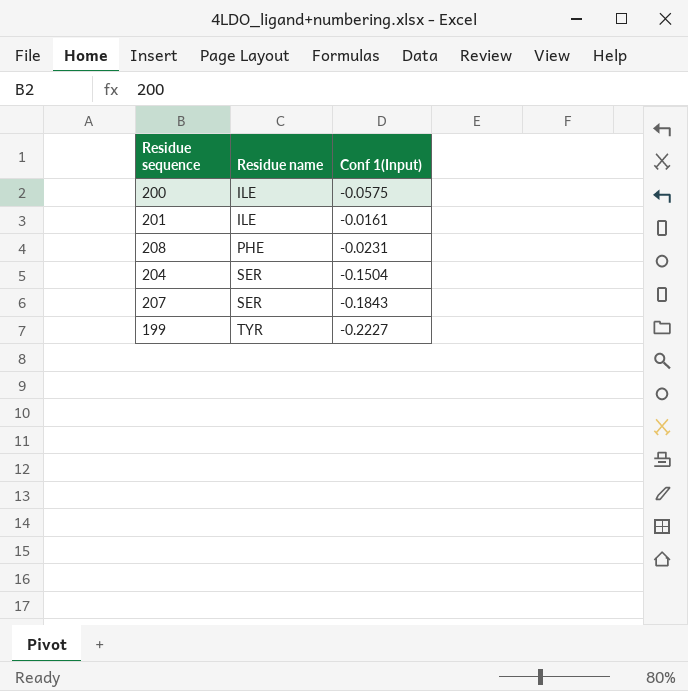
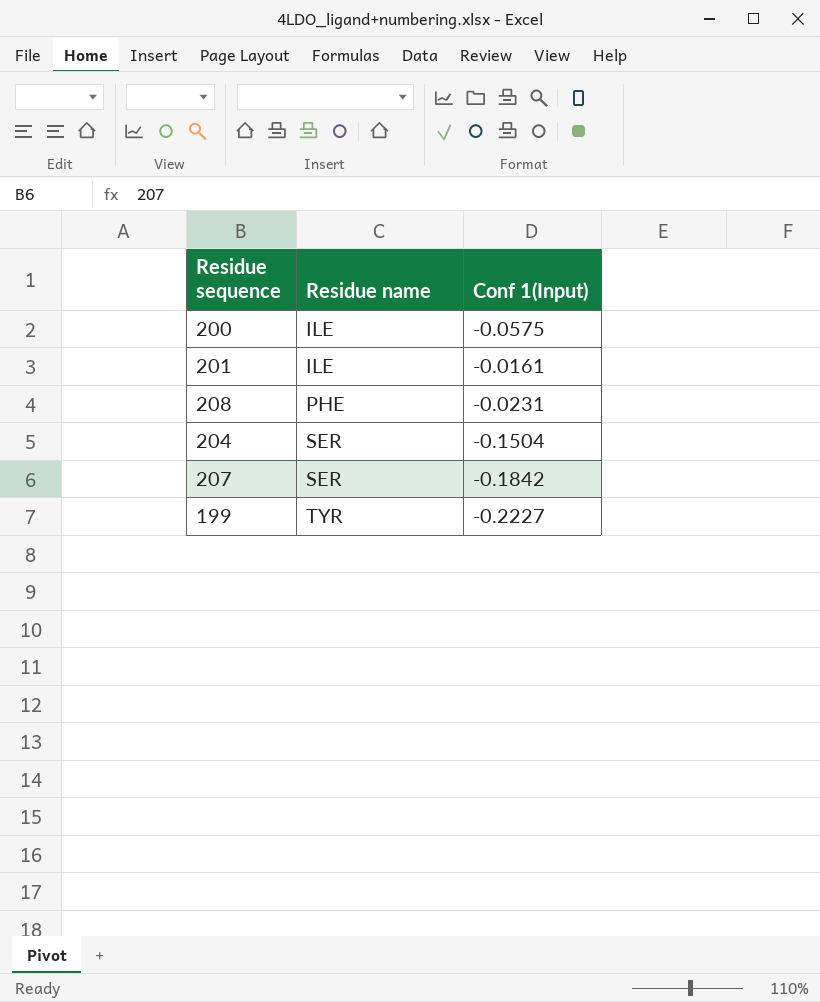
207 | Conf 1(Input): -0.1843 -> -0.1842

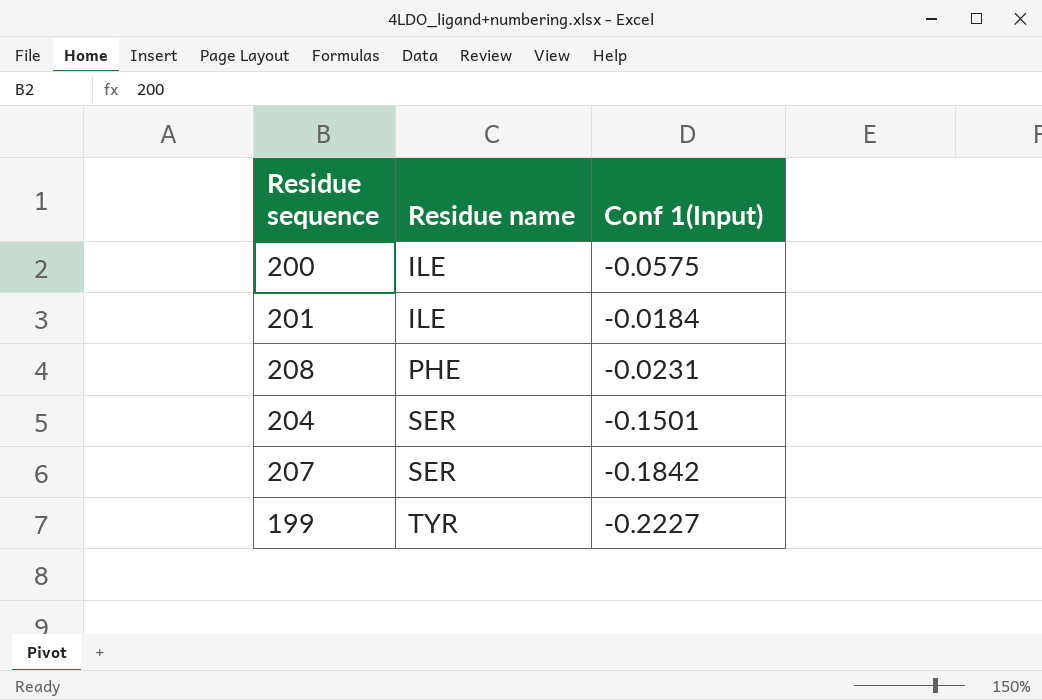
201 | Conf 1(Input): -0.0161 -> -0.0184
204 | Conf 1(Input): -0.1504 -> -0.1501

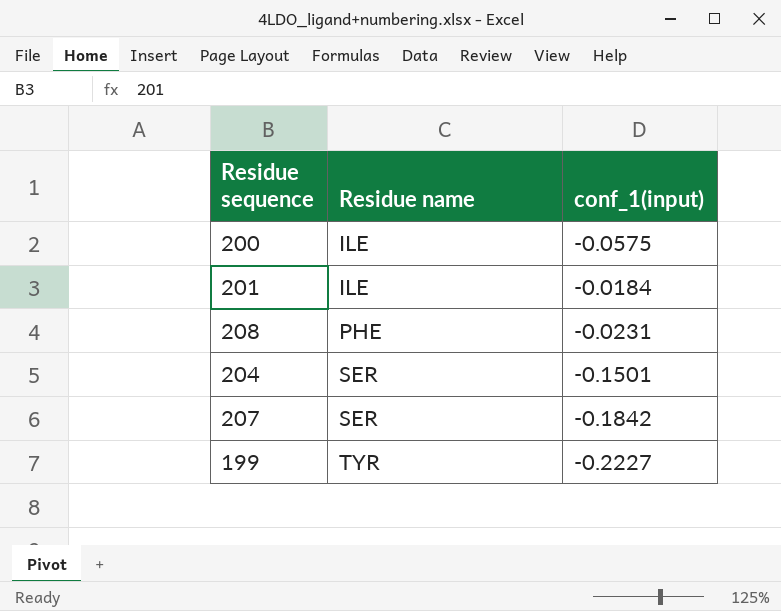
column name: Conf 1(Input) -> conf_1(input)

